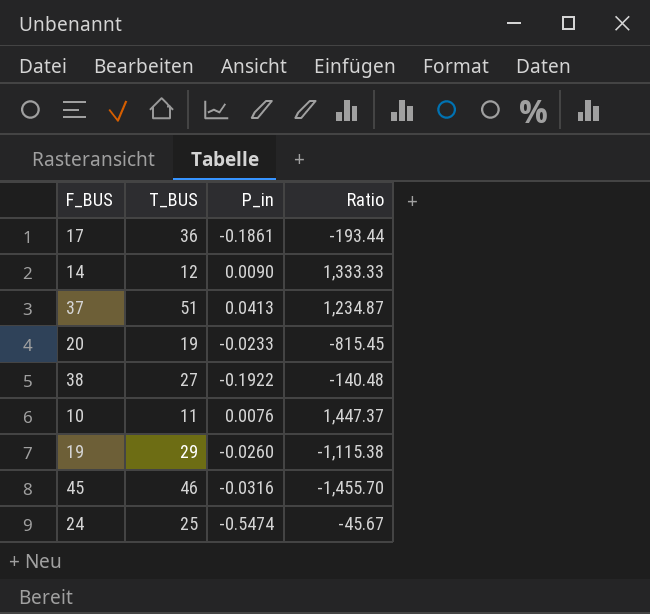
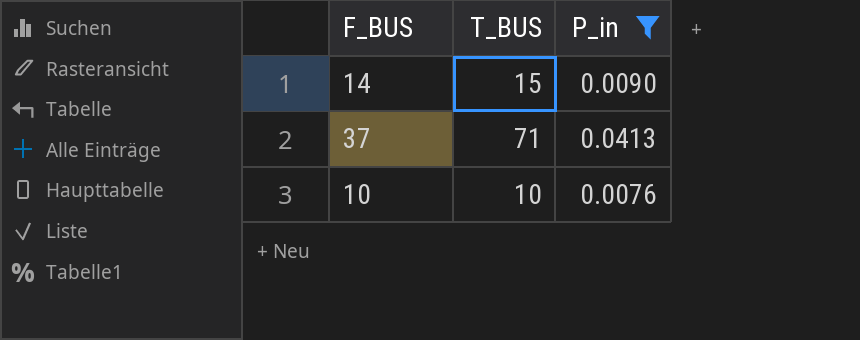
filter: none -> P_in >= 0.0076
column Ratio | formula: [T_BUS] / [P_in] -> none
14 | T_BUS: 12 -> 15
37 | T_BUS: 51 -> 71
10 | T_BUS: 11 -> 10

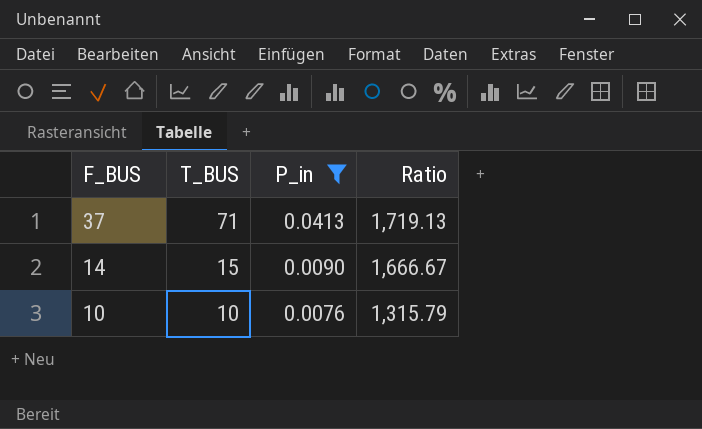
row order: none -> F_BUS descending
column Ratio | formula: none -> [T_BUS] / [P_in]

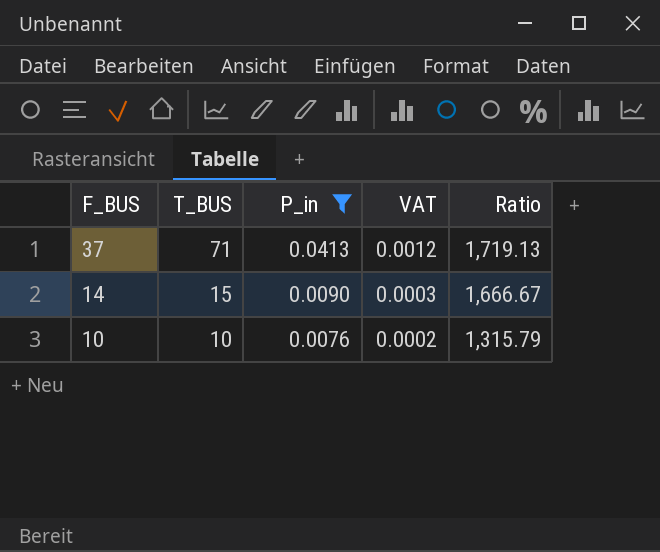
column VAT | formula: none -> [P_in] * 0.03

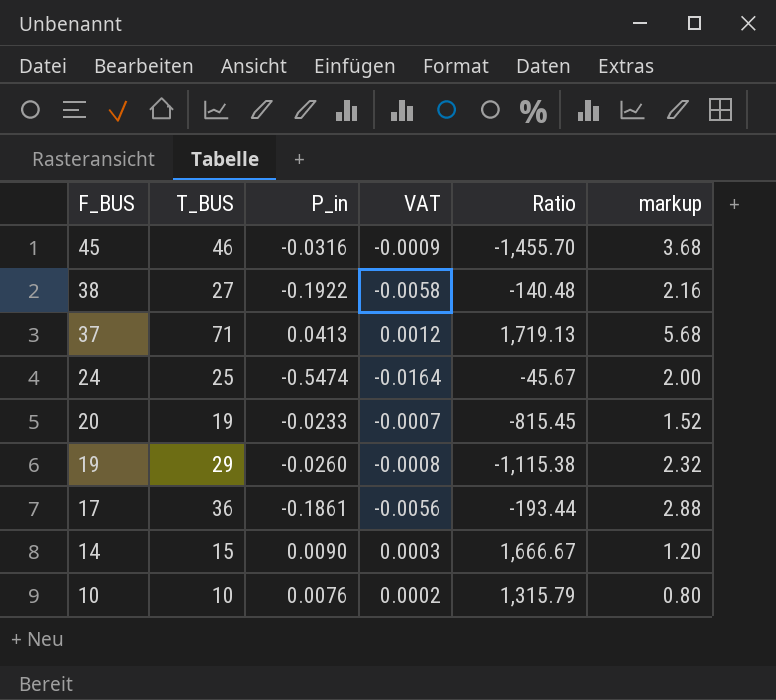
filter: P_in >= 0.0076 -> none
column markup | formula: none -> [T_BUS] * 0.08

